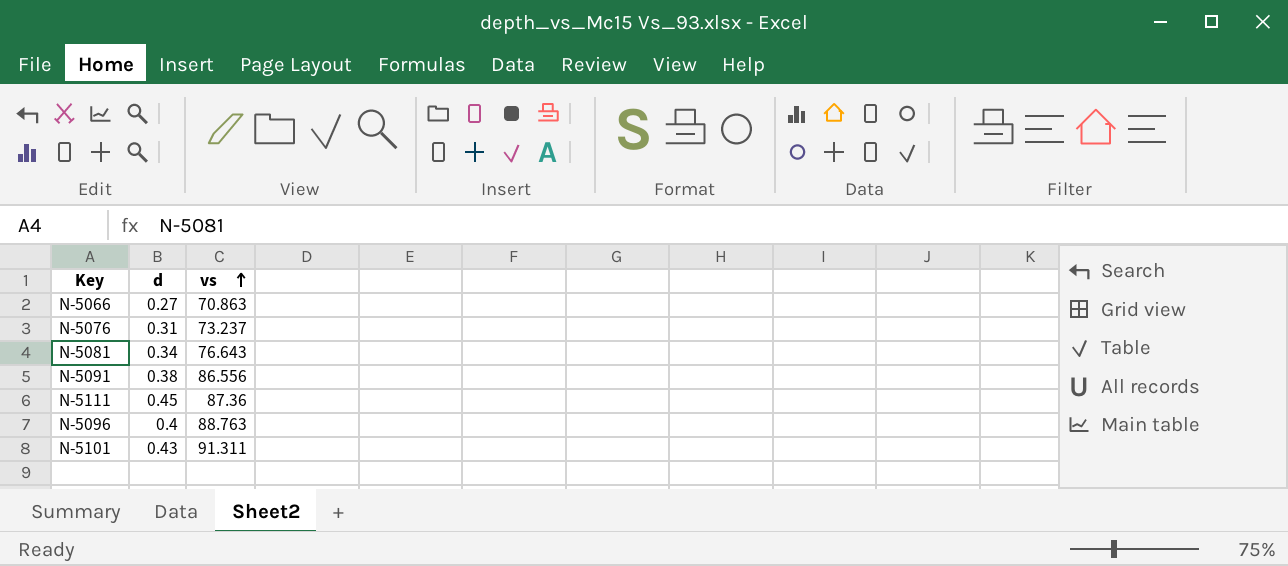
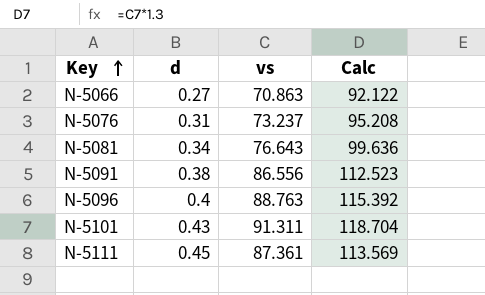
row order: vs ascending -> Key ascending
column Calc | formula: none -> [vs] * 1.3
N-5111 | vs: 87.36 -> 87.361

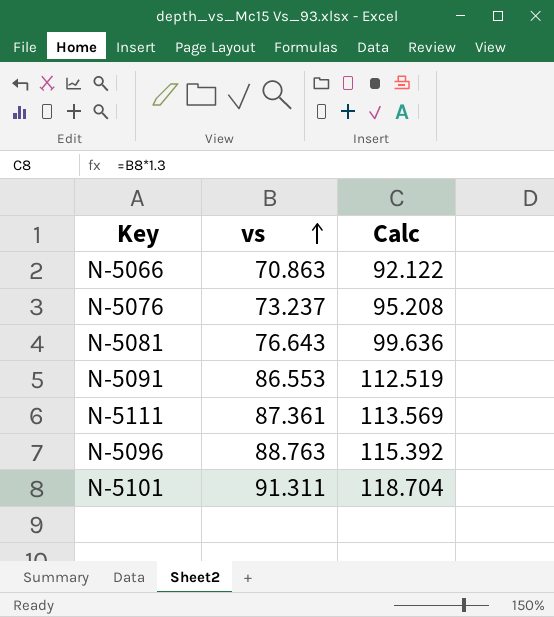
row order: Key ascending -> vs ascending
column d | position: 2 -> none
N-5091 | vs: 86.556 -> 86.553
N-5091 | Calc: 112.523 -> 112.519

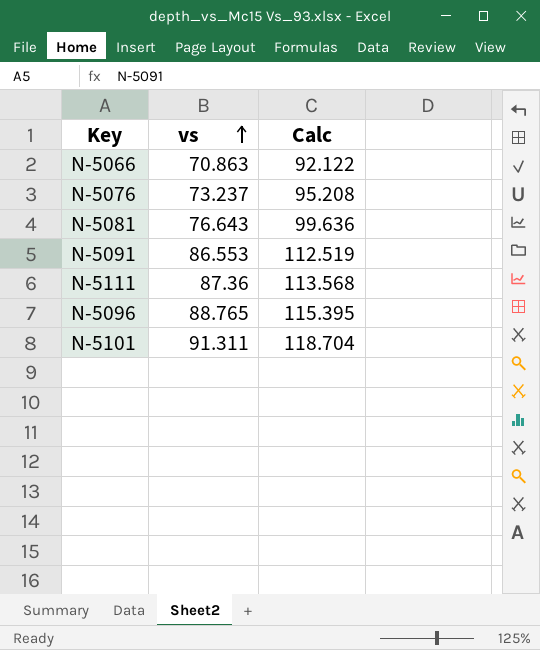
N-5111 | vs: 87.361 -> 87.36
N-5111 | Calc: 113.569 -> 113.568
N-5096 | vs: 88.763 -> 88.765
N-5096 | Calc: 115.392 -> 115.395

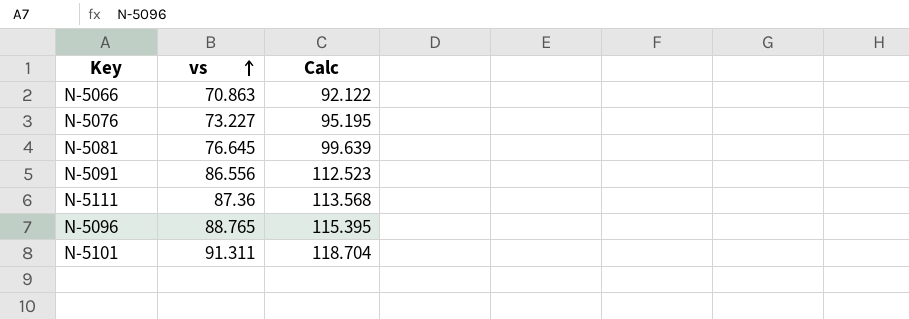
N-5076 | vs: 73.237 -> 73.227
N-5076 | Calc: 95.208 -> 95.195
N-5081 | vs: 76.643 -> 76.645
N-5081 | Calc: 99.636 -> 99.639
N-5091 | vs: 86.553 -> 86.556
N-5091 | Calc: 112.519 -> 112.523

